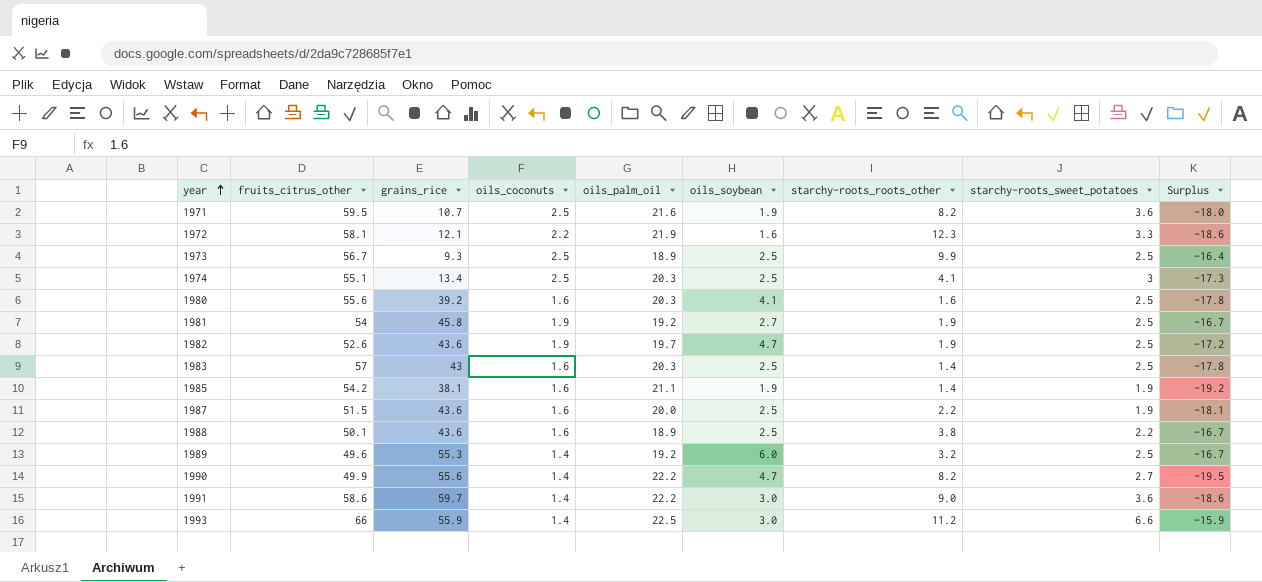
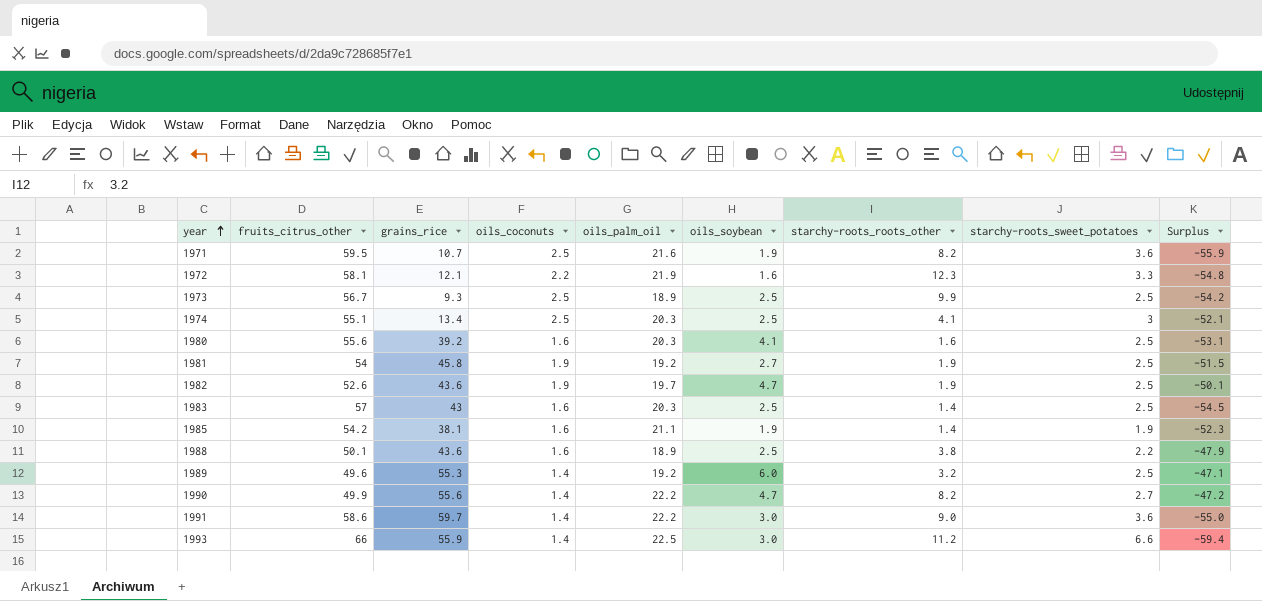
column Surplus | formula: [starchy-roots_sweet_potatoes] - [oils_palm_oil] -> [starchy-roots_sweet_potatoes] - [fruits_citrus_other]
row 1987: 51.5 | 43.6 | 1.6 | 20.0 | 2.5 | 2.2 | 1.9 | -18.1 -> none

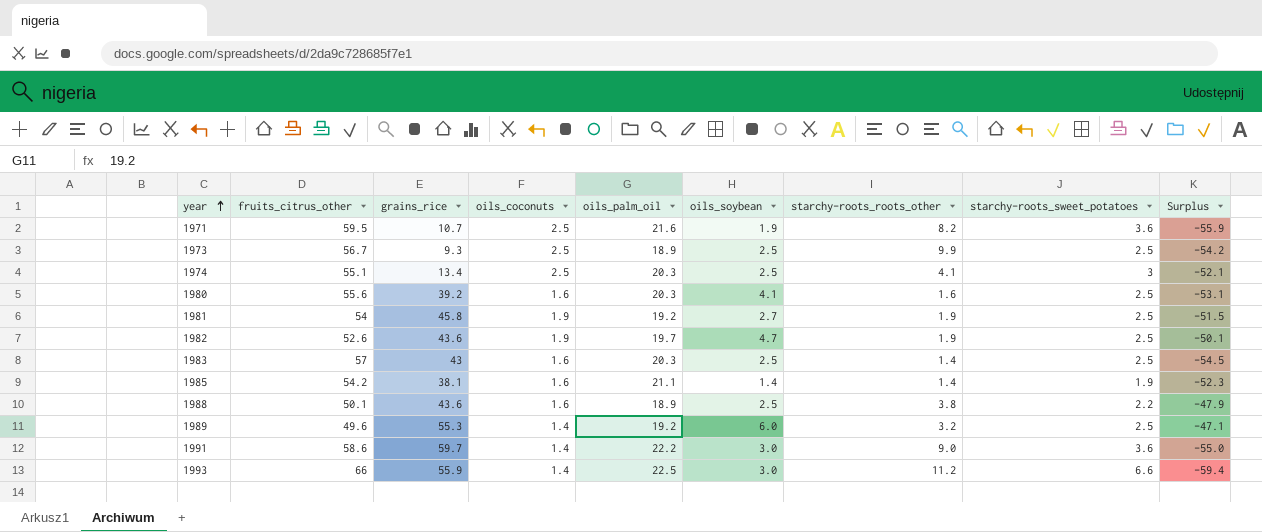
row 1972: 58.1 | 12.1 | 2.2 | 21.9 | 1.6 | 12.3 | 3.3 | -54.8 -> none
row 1990: 49.9 | 55.6 | 1.4 | 22.2 | 4.7 | 8.2 | 2.7 | -47.2 -> none
1985 | oils_soybean: 1.9 -> 1.4

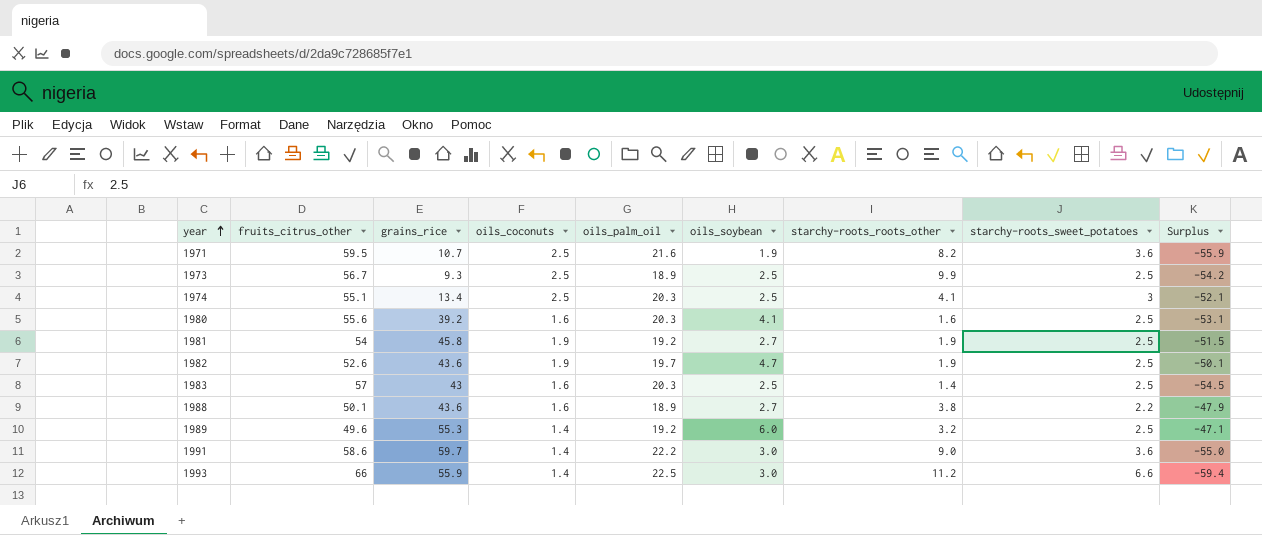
row 1985: 54.2 | 38.1 | 1.6 | 21.1 | 1.4 | 1.4 | 1.9 | -52.3 -> none
1988 | oils_soybean: 2.5 -> 2.7

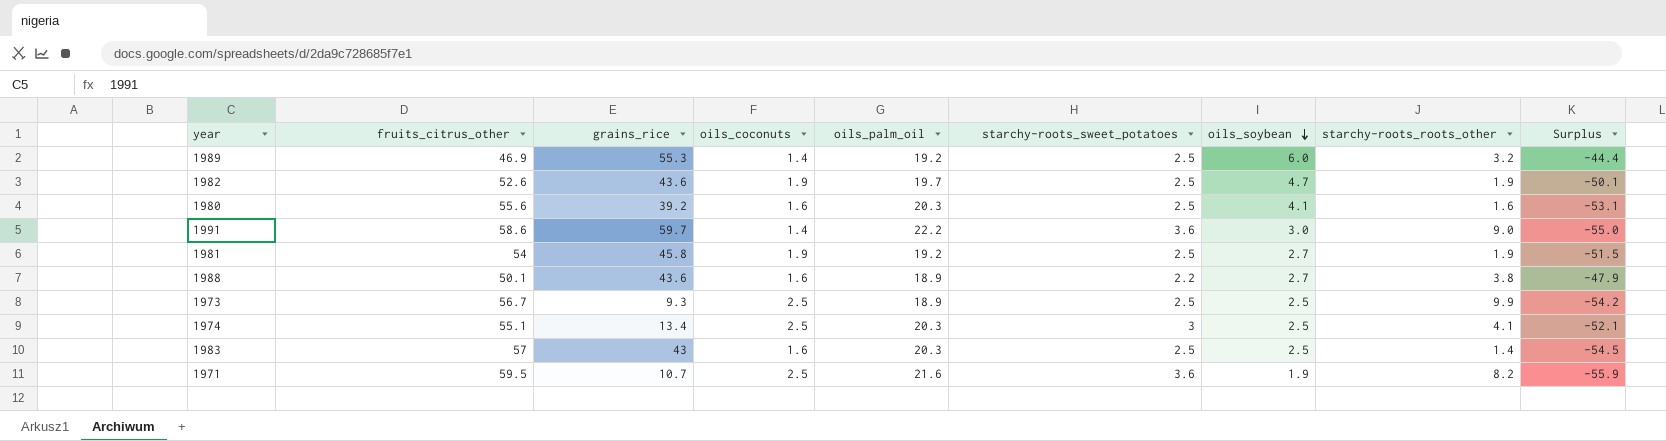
row order: year ascending -> oils_soybean descending
column starchy-roots_sweet_potatoes | position: 8 -> 6
row 1993: 66 | 55.9 | 1.4 | 22.5 | 3.0 | 11.2 | 6.6 | -59.4 -> none
1989 | fruits_citrus_other: 49.6 -> 46.9
1989 | Surplus: -47.1 -> -44.4

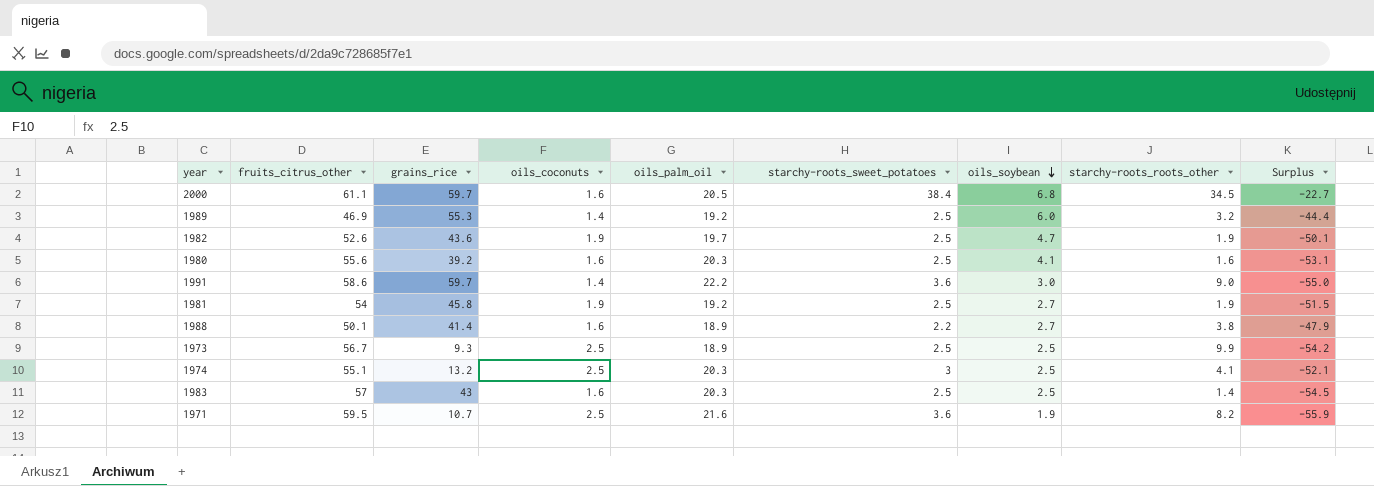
row 2000: none -> 61.1 | 59.7 | 1.6 | 20.5 | 38.4 | 6.8 | 34.5 | -22.7
1988 | grains_rice: 43.6 -> 41.4
1974 | grains_rice: 13.4 -> 13.2

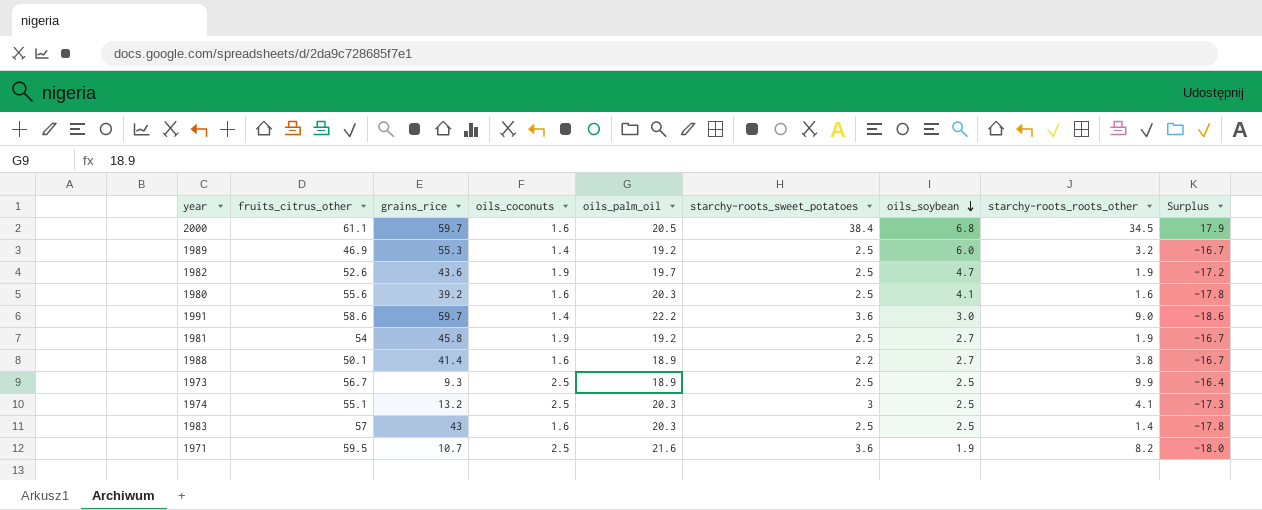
column Surplus | formula: [starchy-roots_sweet_potatoes] - [fruits_citrus_other] -> [starchy-roots_sweet_potatoes] - [oils_palm_oil]

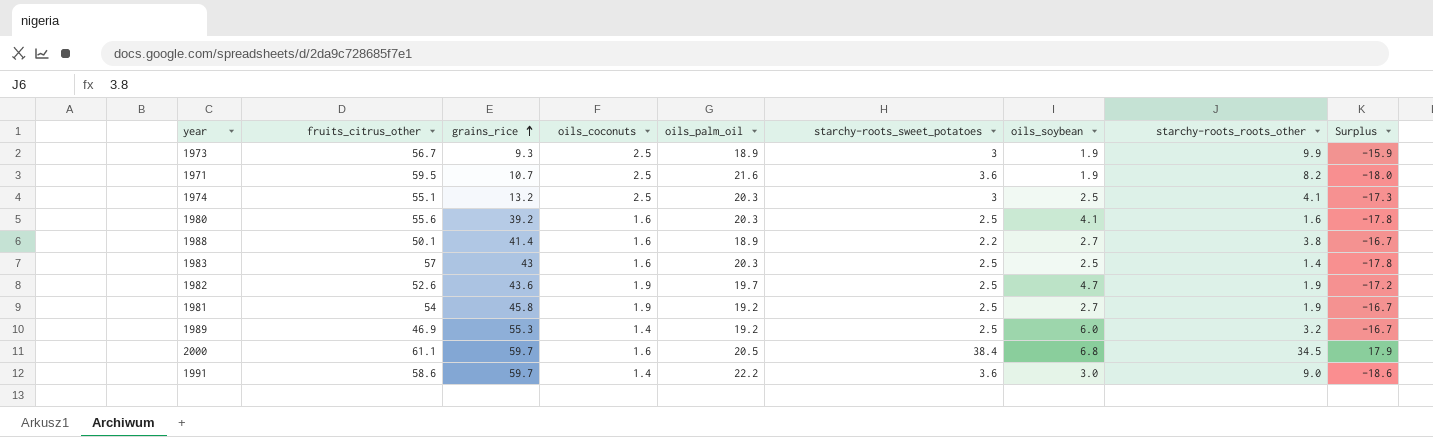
row order: oils_soybean descending -> grains_rice ascending
1973 | starchy-roots_sweet_potatoes: 2.5 -> 3
1973 | oils_soybean: 2.5 -> 1.9
1973 | Surplus: -16.4 -> -15.9

